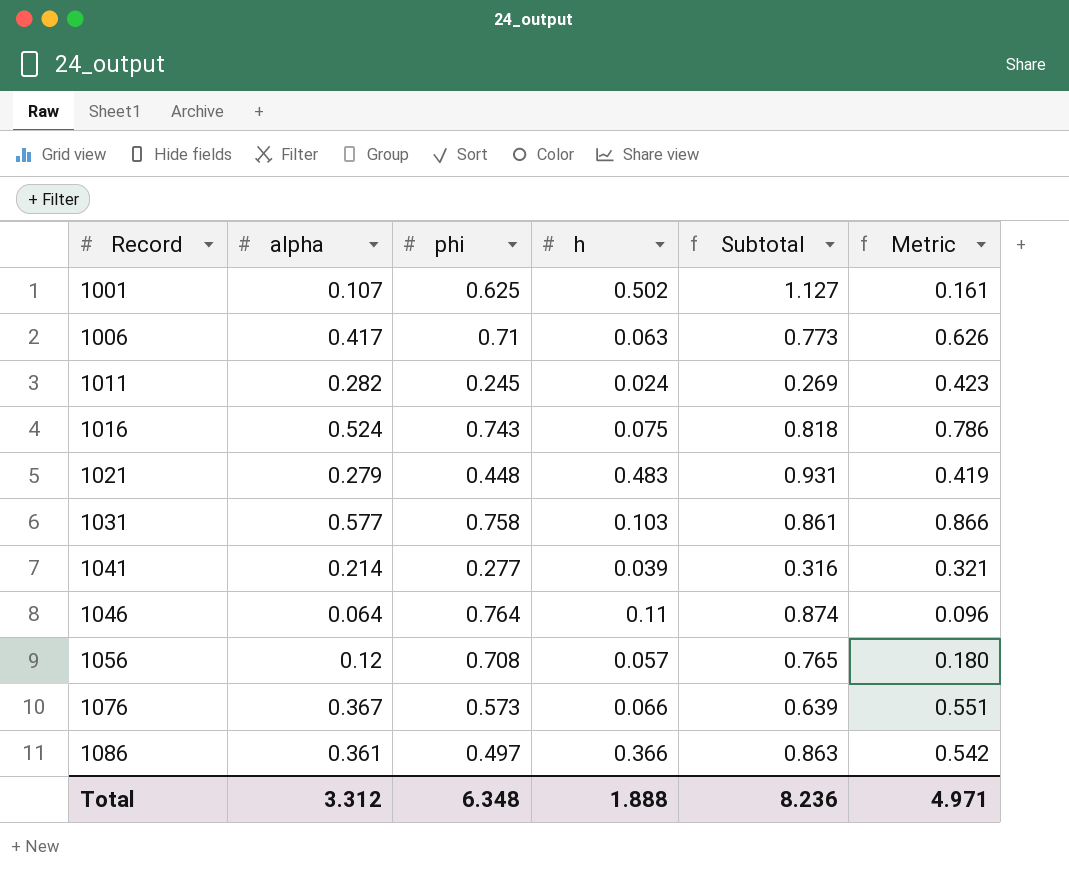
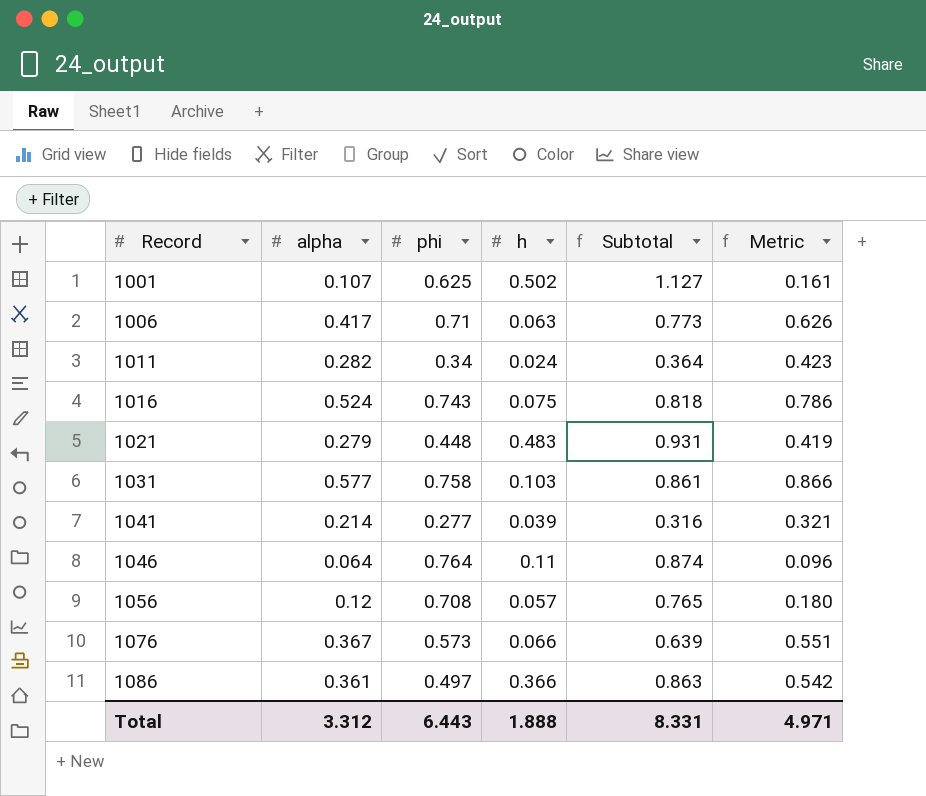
1011 | phi: 0.245 -> 0.34
1011 | Subtotal: 0.269 -> 0.364
Total | phi: 6.348 -> 6.443
Total | Subtotal: 8.236 -> 8.331

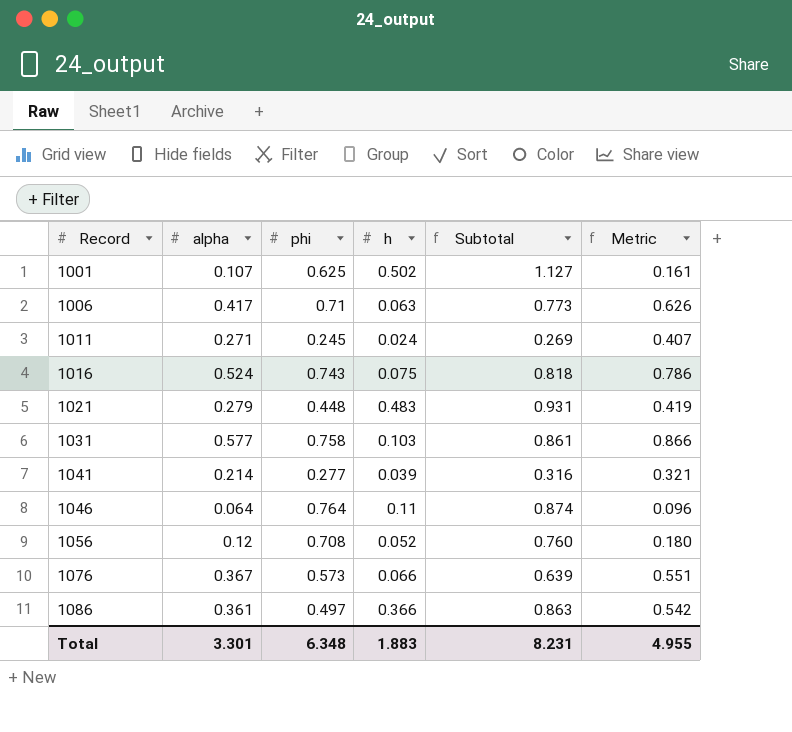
1011 | alpha: 0.282 -> 0.271
1011 | phi: 0.34 -> 0.245
1011 | Subtotal: 0.364 -> 0.269
1011 | Metric: 0.423 -> 0.407
1056 | h: 0.057 -> 0.052
1056 | Subtotal: 0.765 -> 0.760
Total | alpha: 3.312 -> 3.301
Total | phi: 6.443 -> 6.348
Total | h: 1.888 -> 1.883
Total | Subtotal: 8.331 -> 8.231
Total | Metric: 4.971 -> 4.955

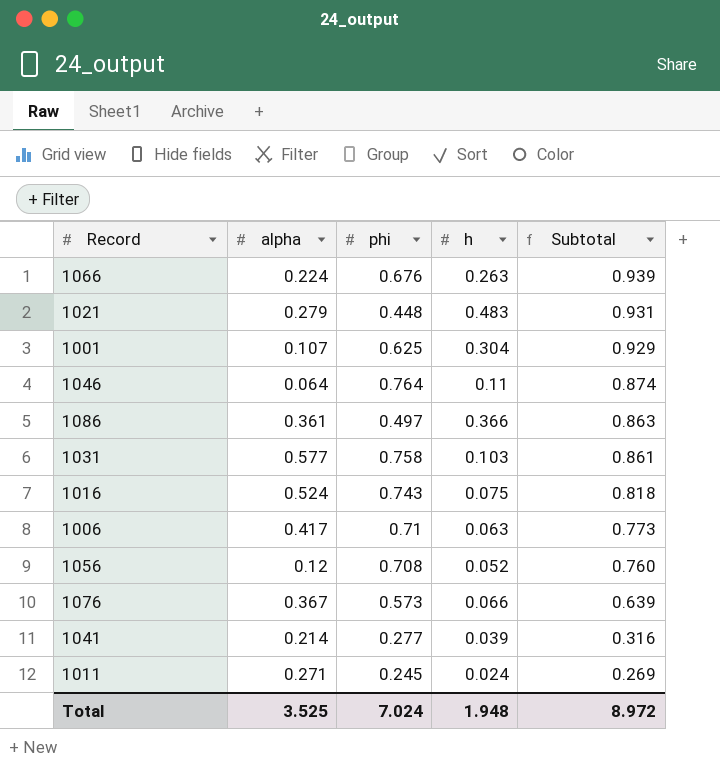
row order: Record ascending -> Subtotal descending
column Metric | formula: [alpha] * 1.5 -> none
row 1066: none -> 0.224 | 0.676 | 0.263 | 0.939
1001 | h: 0.502 -> 0.304
1001 | Subtotal: 1.127 -> 0.929
Total | alpha: 3.301 -> 3.525
Total | phi: 6.348 -> 7.024
Total | h: 1.883 -> 1.948
Total | Subtotal: 8.231 -> 8.972

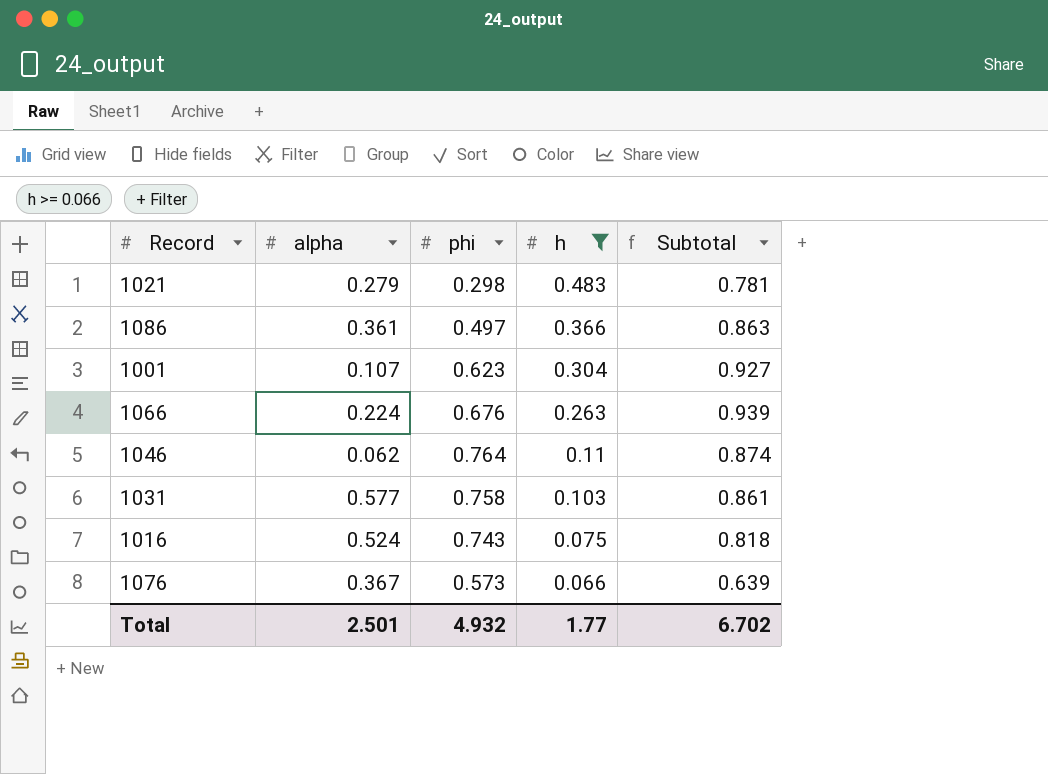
filter: none -> h >= 0.066
row order: Subtotal descending -> h descending
1021 | phi: 0.448 -> 0.298
1021 | Subtotal: 0.931 -> 0.781
1001 | phi: 0.625 -> 0.623
1001 | Subtotal: 0.929 -> 0.927
1046 | alpha: 0.064 -> 0.062
Total | alpha: 3.525 -> 2.501
Total | phi: 7.024 -> 4.932
Total | h: 1.948 -> 1.77
Total | Subtotal: 8.972 -> 6.702

